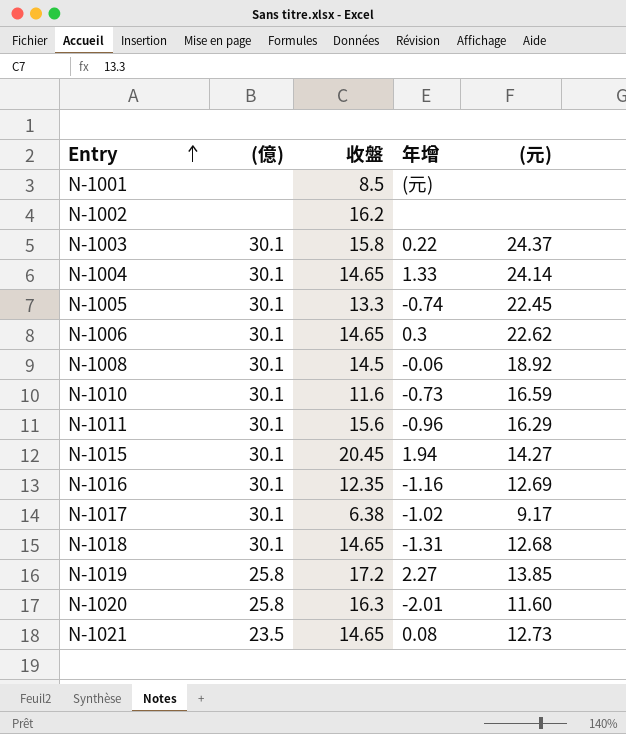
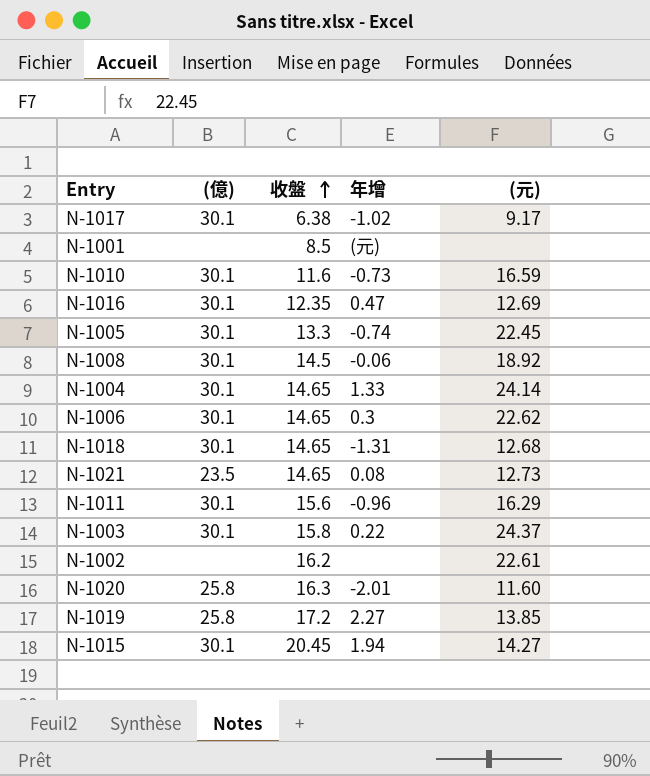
row order: Entry ascending -> 收盤 ascending
N-1016 | 年增: -1.16 -> 0.47
N-1002 | (元): none -> 22.61

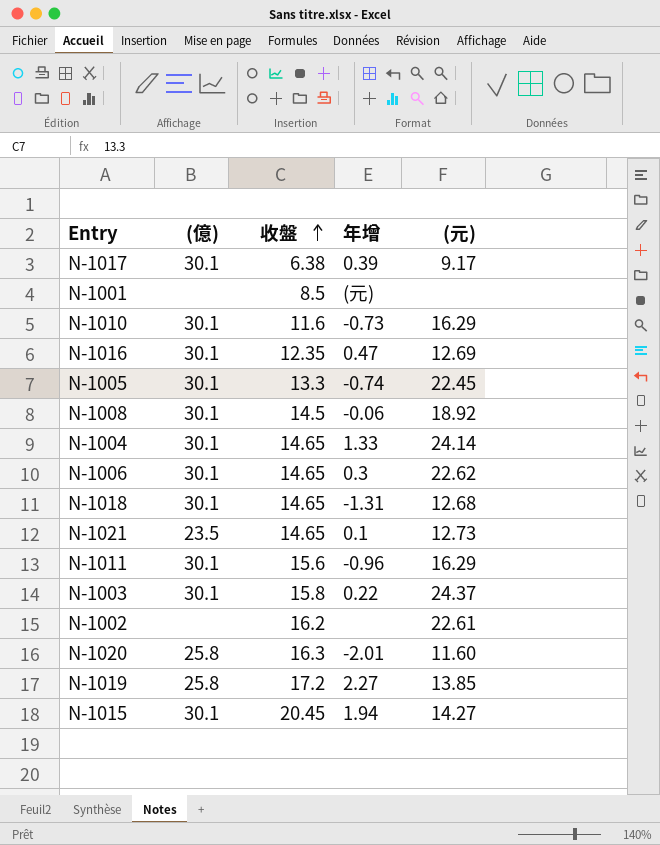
N-1017 | 年增: -1.02 -> 0.39
N-1010 | (元): 16.59 -> 16.29
N-1021 | 年增: 0.08 -> 0.1

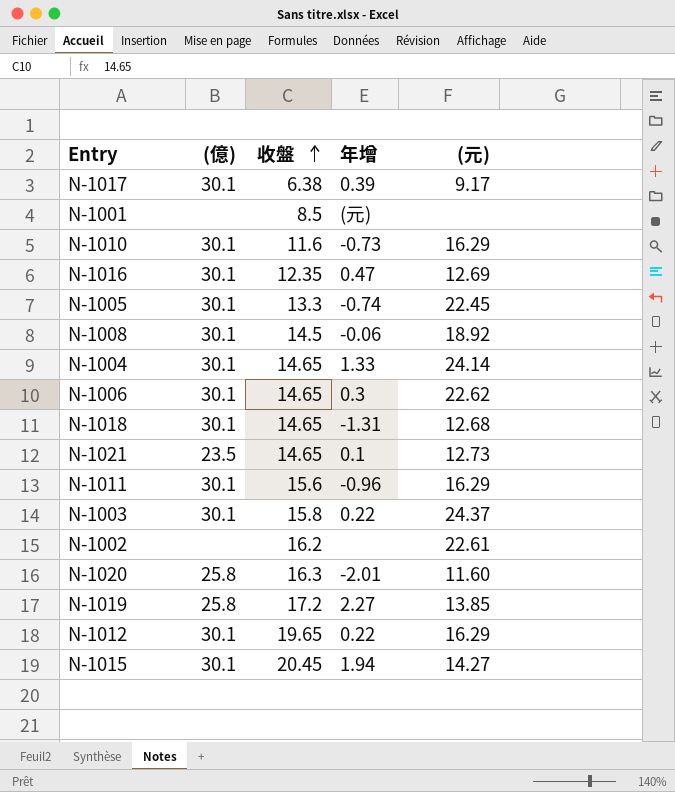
row N-1012: none -> 30.1 | 19.65 | 0.22 | 16.29

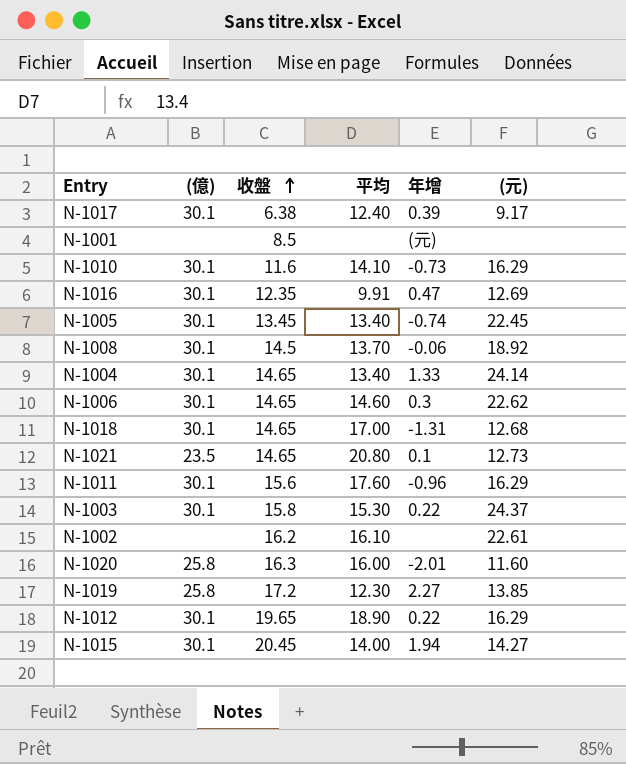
column 平均 | position: none -> 4
N-1005 | 收盤: 13.3 -> 13.45

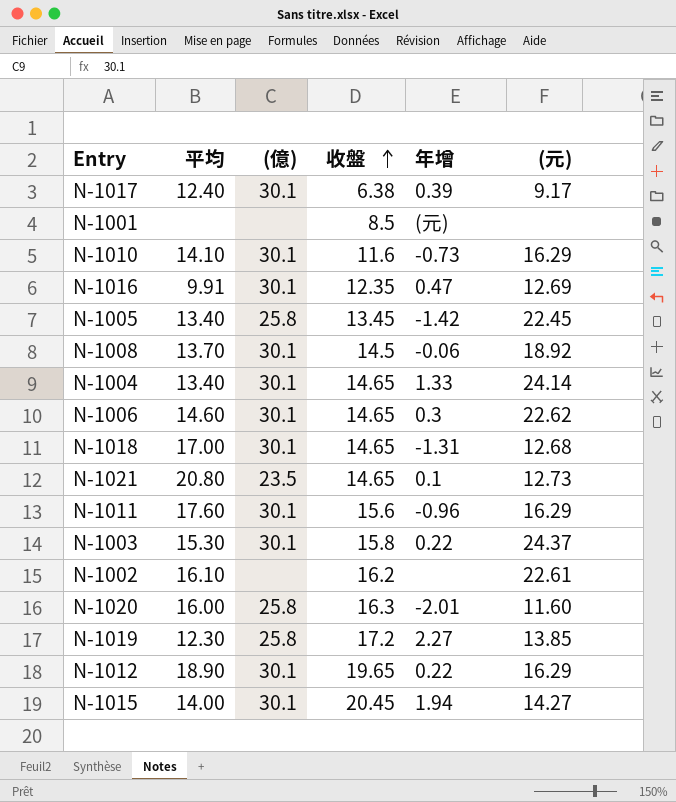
column 平均 | position: 4 -> 2
N-1005 | (億): 30.1 -> 25.8
N-1005 | 年增: -0.74 -> -1.42

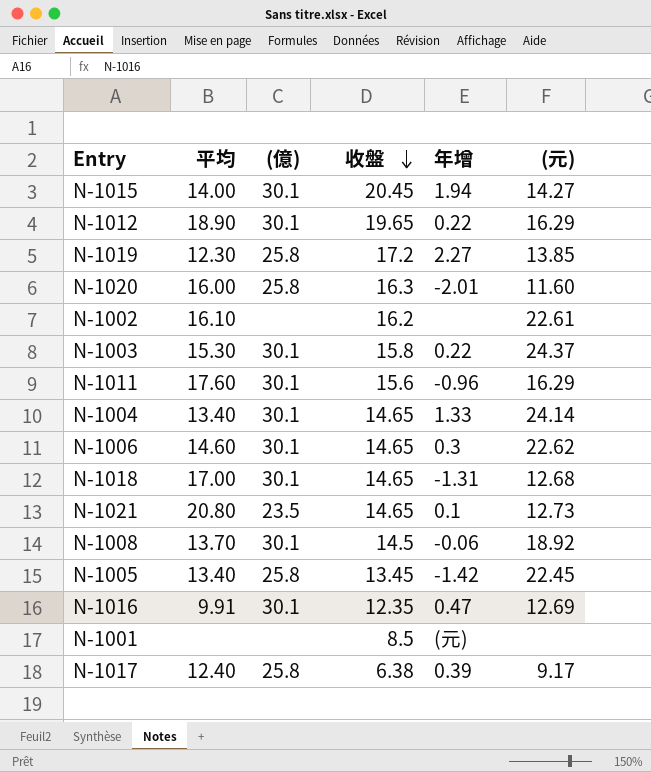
row order: 收盤 ascending -> 收盤 descending
row N-1010: 14.10 | 30.1 | 11.6 | -0.73 | 16.29 -> none
N-1017 | (億): 30.1 -> 25.8

